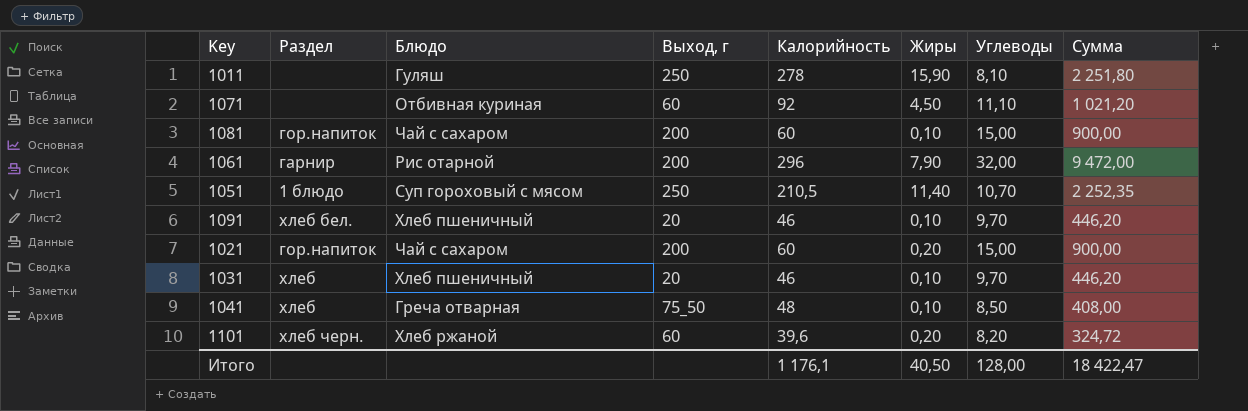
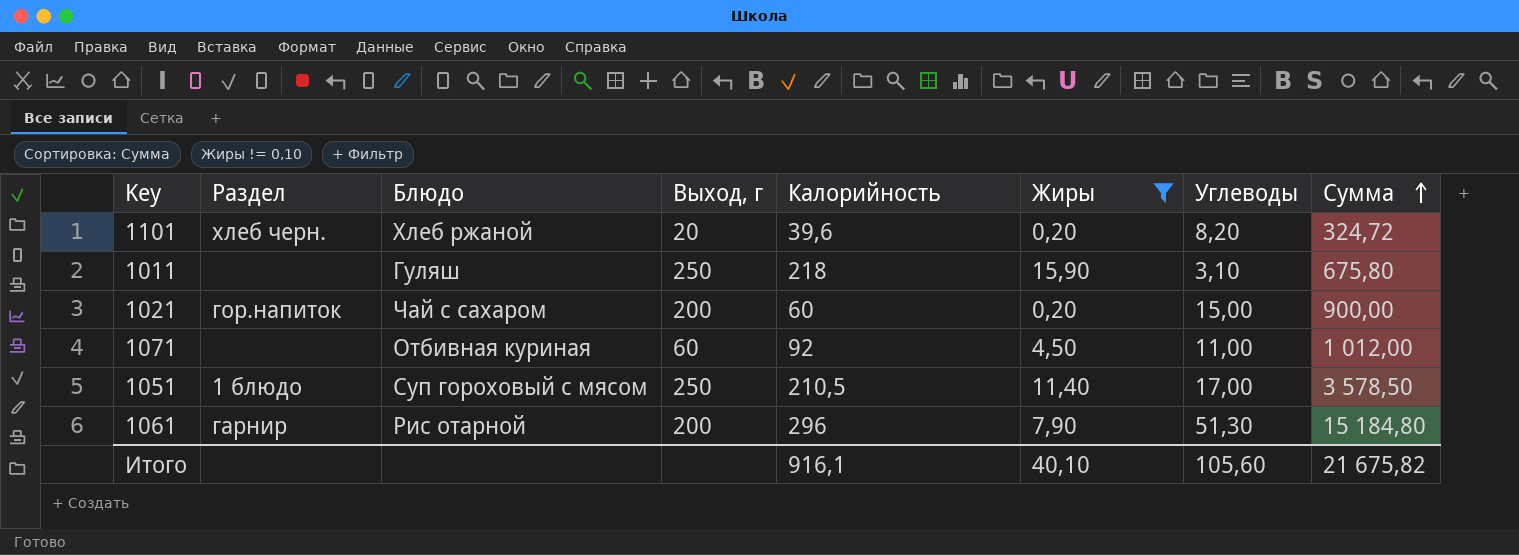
filter: none -> Жиры != 0,10
row order: none -> Сумма ascending
1101 | Выход, г: 60 -> 20
1011 | Калорийность: 278 -> 218
1011 | Углеводы: 8,10 -> 3,10
1011 | Сумма: 2 251,80 -> 675,80
1071 | Углеводы: 11,10 -> 11,00
1071 | Сумма: 1 021,20 -> 1 012,00
1051 | Углеводы: 10,70 -> 17,00
1051 | Сумма: 2 252,35 -> 3 578,50
1061 | Углеводы: 32,00 -> 51,30
1061 | Сумма: 9 472,00 -> 15 184,80
Итого | Калорийность: 1 176,1 -> 916,1
Итого | Жиры: 40,50 -> 40,10
Итого | Углеводы: 128,00 -> 105,60
Итого | Сумма: 18 422,47 -> 21 675,82

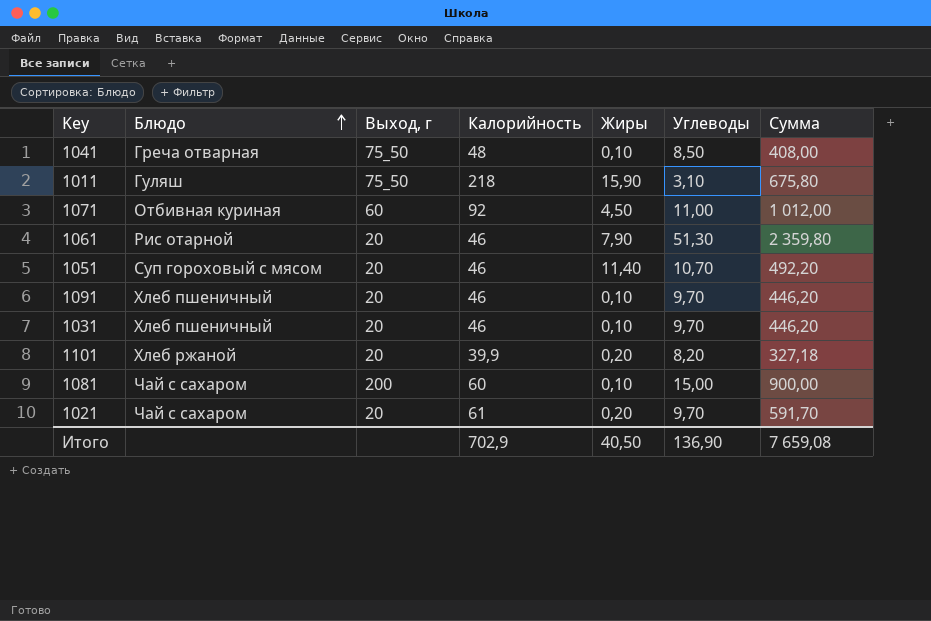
filter: Жиры != 0,10 -> none
row order: Сумма ascending -> Блюдо ascending
column Раздел | position: 2 -> none
1011 | Выход, г: 250 -> 75_50
1061 | Выход, г: 200 -> 20
1061 | Калорийность: 296 -> 46
1061 | Сумма: 15 184,80 -> 2 359,80
1051 | Выход, г: 250 -> 20
1051 | Калорийность: 210,5 -> 46
1051 | Углеводы: 17,00 -> 10,70
1051 | Сумма: 3 578,50 -> 492,20
1101 | Калорийность: 39,6 -> 39,9
1101 | Сумма: 324,72 -> 327,18
1021 | Выход, г: 200 -> 20
1021 | Калорийность: 60 -> 61
1021 | Углеводы: 15,00 -> 9,70
1021 | Сумма: 900,00 -> 591,70
Итого | Калорийность: 916,1 -> 702,9
Итого | Жиры: 40,10 -> 40,50
Итого | Углеводы: 105,60 -> 136,90
Итого | Сумма: 21 675,82 -> 7 659,08

